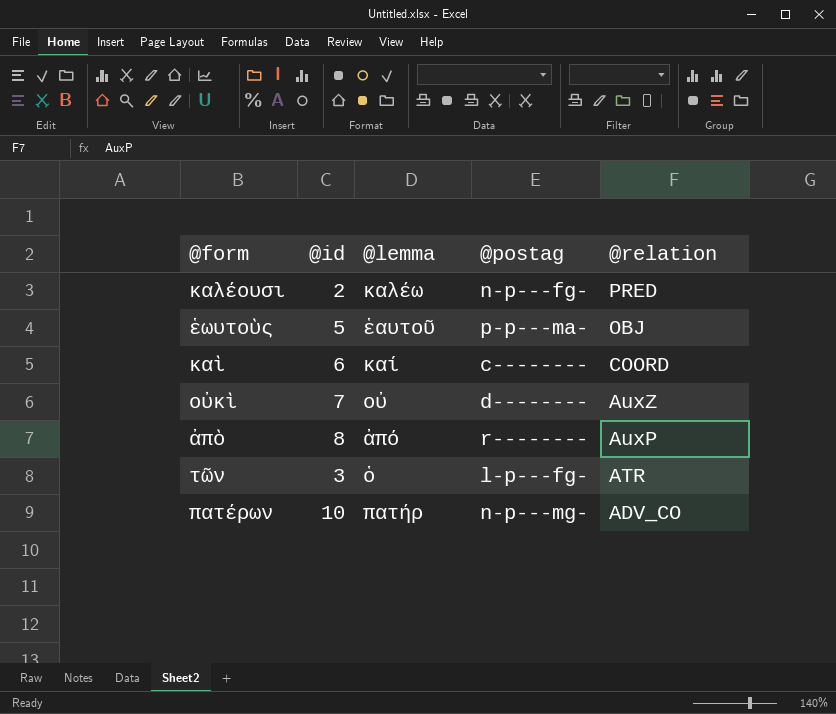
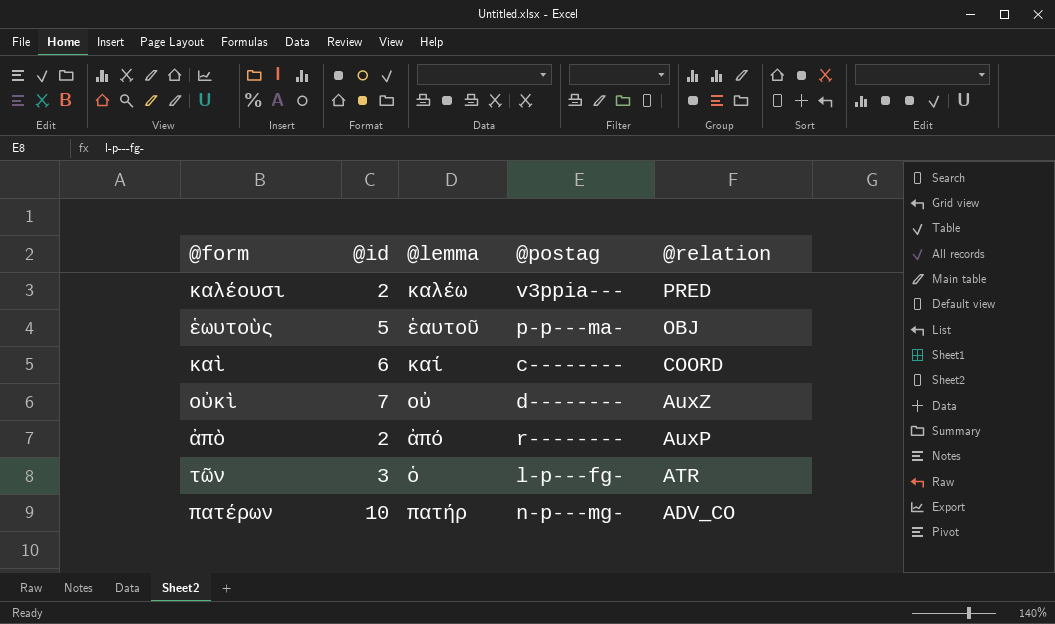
καλέουσι | @postag: n-p---fg- -> v3ppia---
ἀπὸ | @id: 8 -> 2

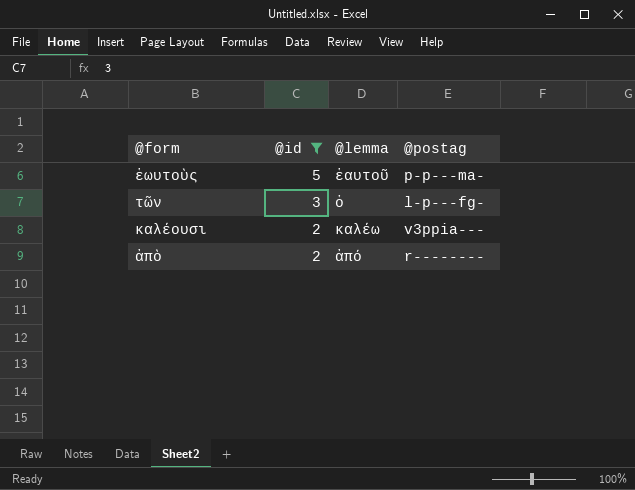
filter: none -> @id <= 5
row order: @relation descending -> @id descending
column @relation | position: 5 -> none

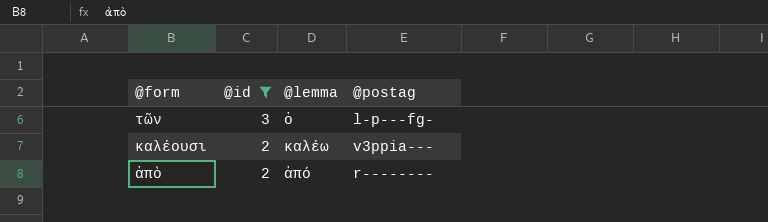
row ἑωυτοὺς: 5 | ἑαυτοῦ | p-p---ma- -> none

